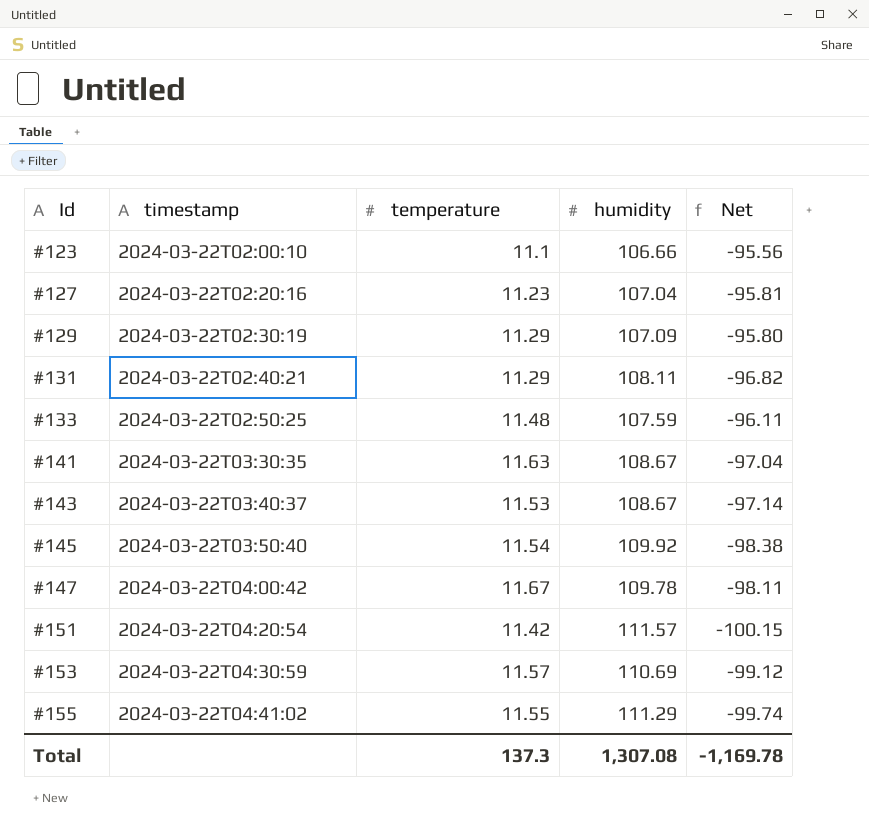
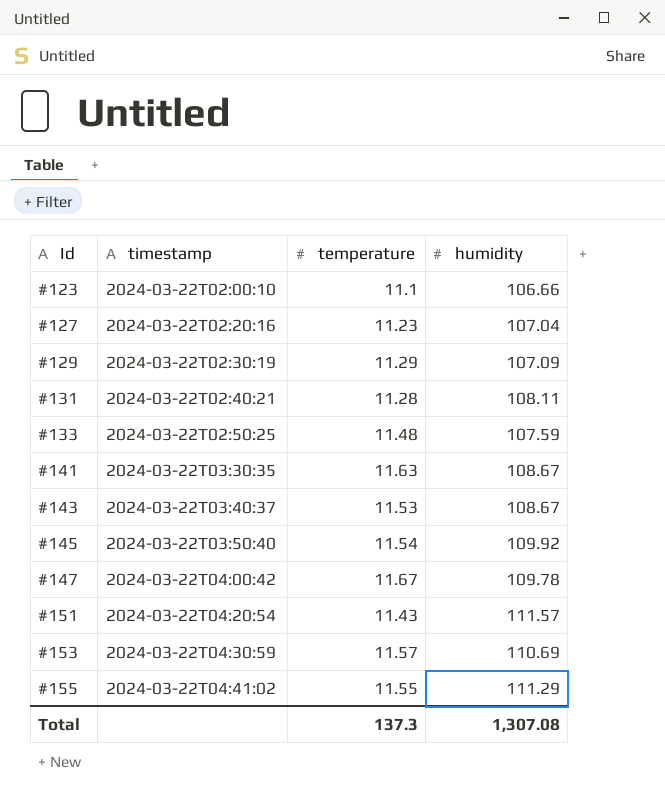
column Net | formula: [temperature] - [humidity] -> none
#131 | temperature: 11.29 -> 11.28
#151 | temperature: 11.42 -> 11.43

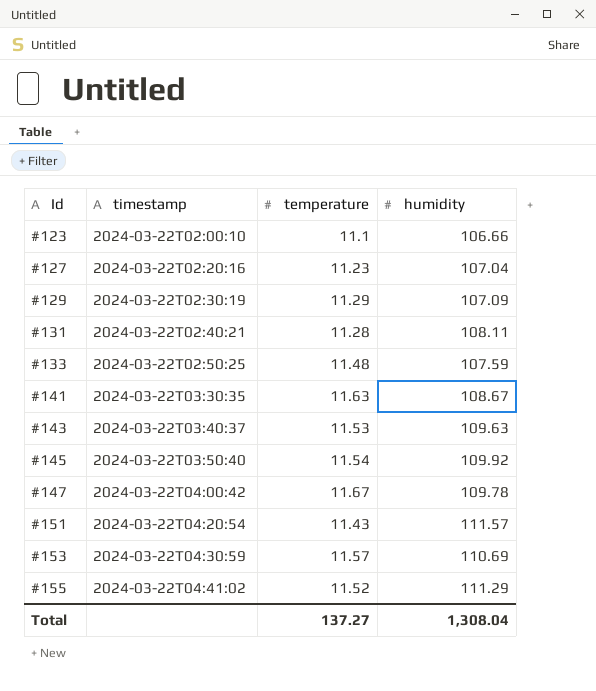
#143 | humidity: 108.67 -> 109.63
#155 | temperature: 11.55 -> 11.52
Total | temperature: 137.3 -> 137.27
Total | humidity: 1,307.08 -> 1,308.04

